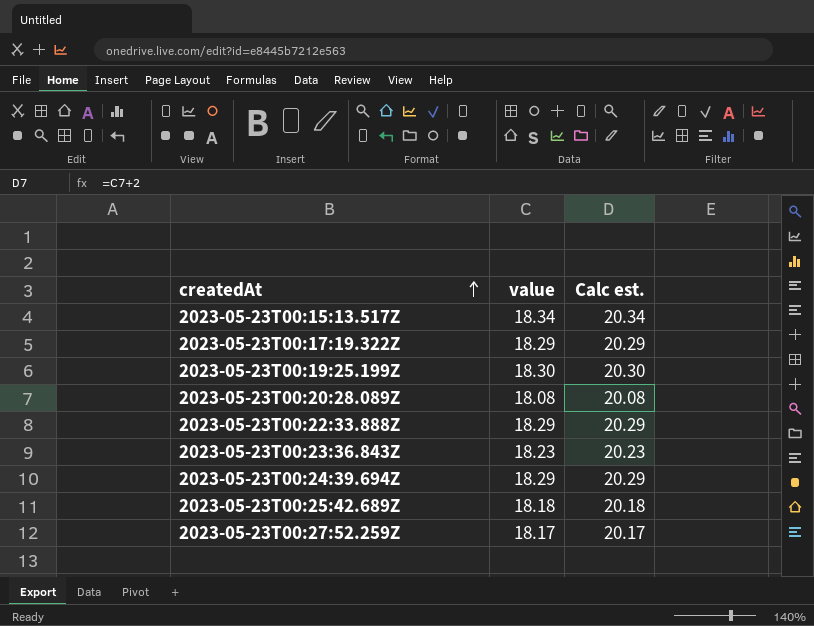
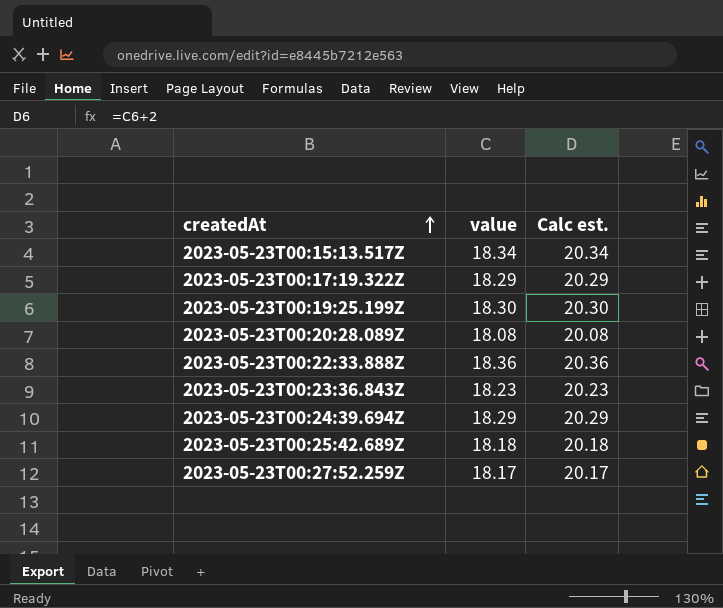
2023-05-23T00:22:33.888Z | value: 18.29 -> 18.36
2023-05-23T00:22:33.888Z | Calc est.: 20.29 -> 20.36

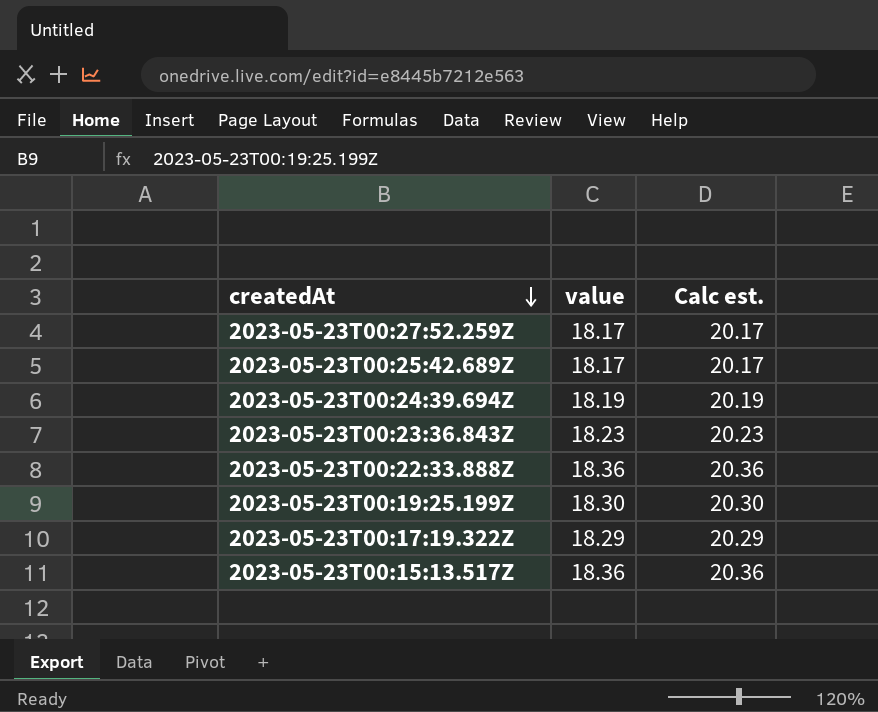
row order: createdAt ascending -> createdAt descending
row 2023-05-23T00:20:28.089Z: 18.08 | 20.08 -> none
2023-05-23T00:25:42.689Z | value: 18.18 -> 18.17
2023-05-23T00:25:42.689Z | Calc est.: 20.18 -> 20.17
2023-05-23T00:24:39.694Z | value: 18.29 -> 18.19
2023-05-23T00:24:39.694Z | Calc est.: 20.29 -> 20.19
2023-05-23T00:15:13.517Z | value: 18.34 -> 18.36
2023-05-23T00:15:13.517Z | Calc est.: 20.34 -> 20.36

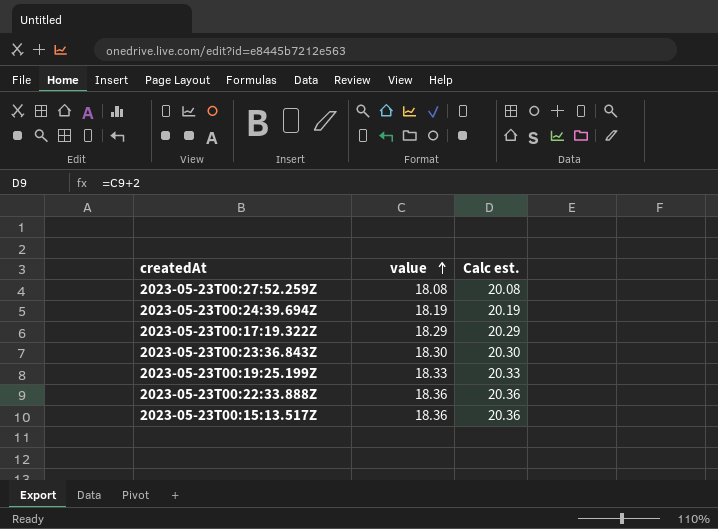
row order: createdAt descending -> value ascending
row 2023-05-23T00:25:42.689Z: 18.17 | 20.17 -> none
2023-05-23T00:27:52.259Z | value: 18.17 -> 18.08
2023-05-23T00:27:52.259Z | Calc est.: 20.17 -> 20.08
2023-05-23T00:23:36.843Z | value: 18.23 -> 18.30
2023-05-23T00:23:36.843Z | Calc est.: 20.23 -> 20.30
2023-05-23T00:19:25.199Z | value: 18.30 -> 18.33
2023-05-23T00:19:25.199Z | Calc est.: 20.30 -> 20.33

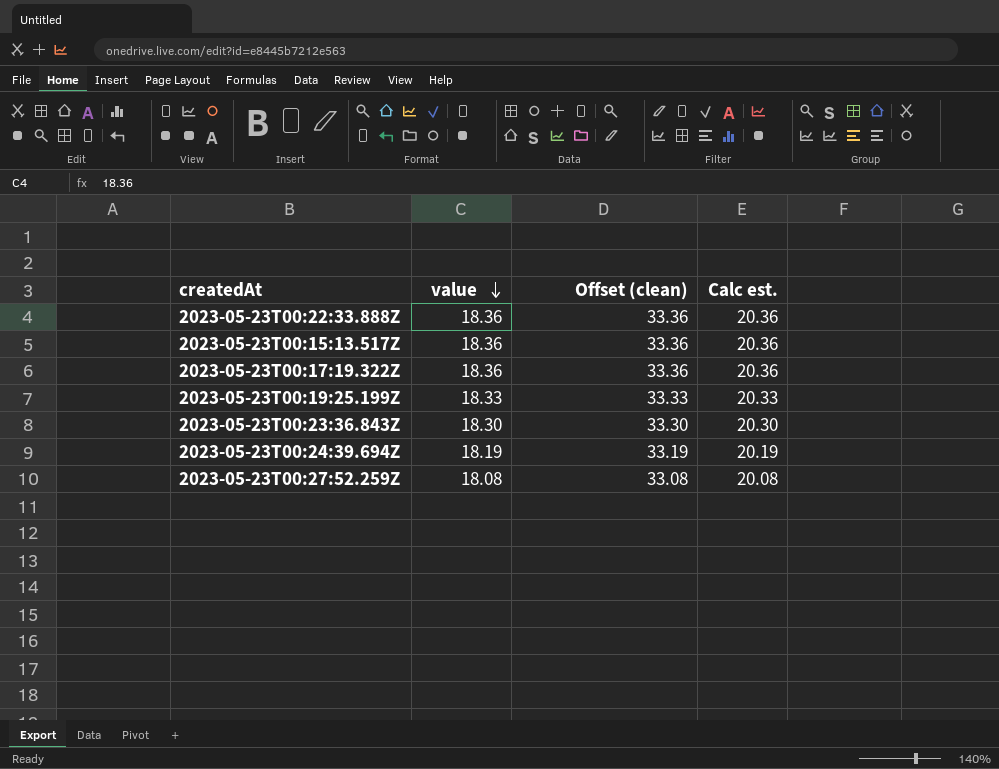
row order: value ascending -> value descending
column Offset (clean) | formula: none -> [value] + 15
2023-05-23T00:17:19.322Z | value: 18.29 -> 18.36
2023-05-23T00:17:19.322Z | Calc est.: 20.29 -> 20.36

